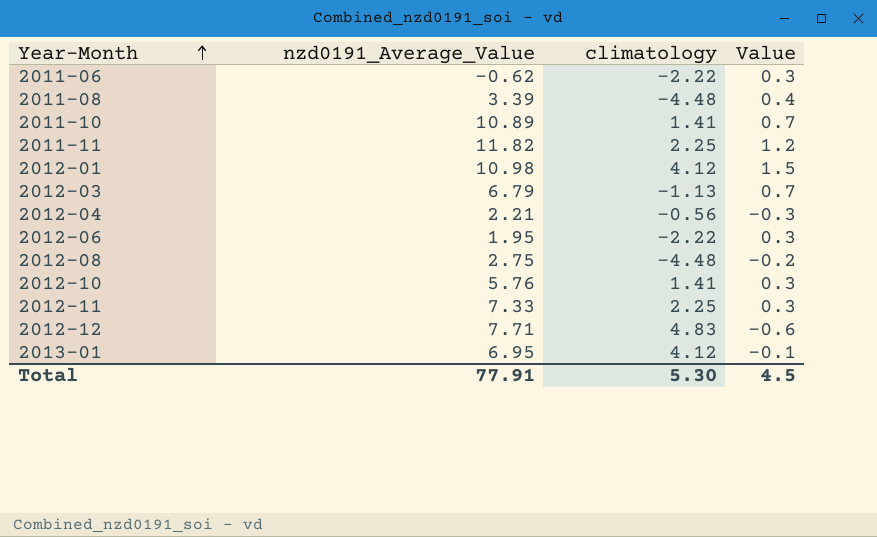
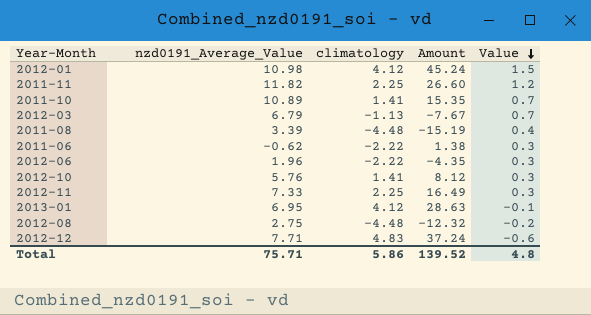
row order: Year-Month ascending -> Value descending
column Amount | formula: none -> [nzd0191_Average_Value] * [climatology]
row 2012-04: 2.21 | -0.56 | -0.3 -> none
2012-06 | nzd0191_Average_Value: 1.95 -> 1.96
Total | nzd0191_Average_Value: 77.91 -> 75.71
Total | climatology: 5.30 -> 5.86
Total | Value: 4.5 -> 4.8

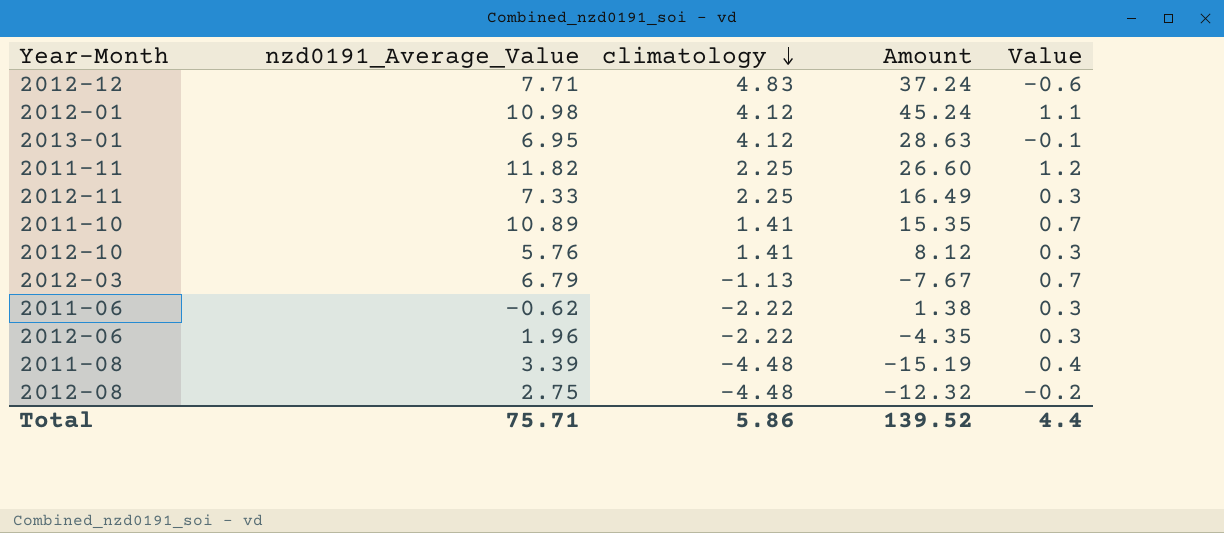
row order: Value descending -> climatology descending
2012-01 | Value: 1.5 -> 1.1
Total | Value: 4.8 -> 4.4

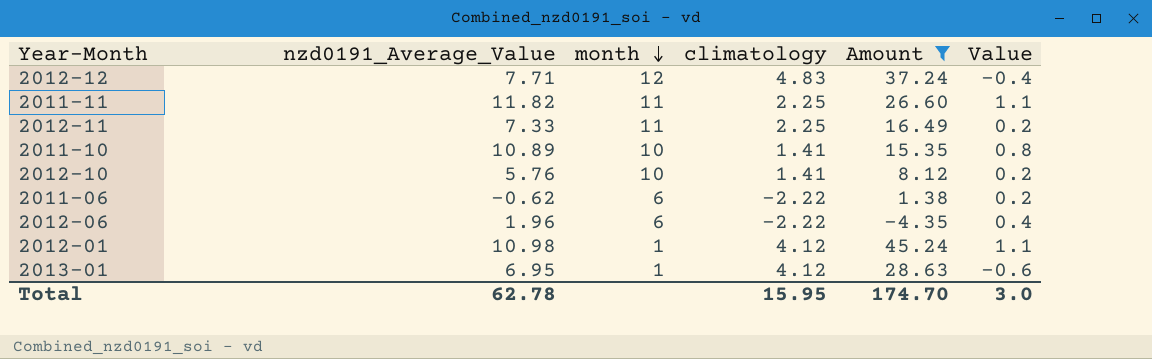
filter: none -> Amount >= -4.35
row order: climatology descending -> month descending
column month | position: none -> 3
2012-12 | Value: -0.6 -> -0.4
2011-11 | Value: 1.2 -> 1.1
2012-11 | Value: 0.3 -> 0.2
2011-10 | Value: 0.7 -> 0.8
2012-10 | Value: 0.3 -> 0.2
2011-06 | Value: 0.3 -> 0.2
2012-06 | Value: 0.3 -> 0.4
2013-01 | Value: -0.1 -> -0.6
Total | nzd0191_Average_Value: 75.71 -> 62.78
Total | climatology: 5.86 -> 15.95
Total | Amount: 139.52 -> 174.70
Total | Value: 4.4 -> 3.0

